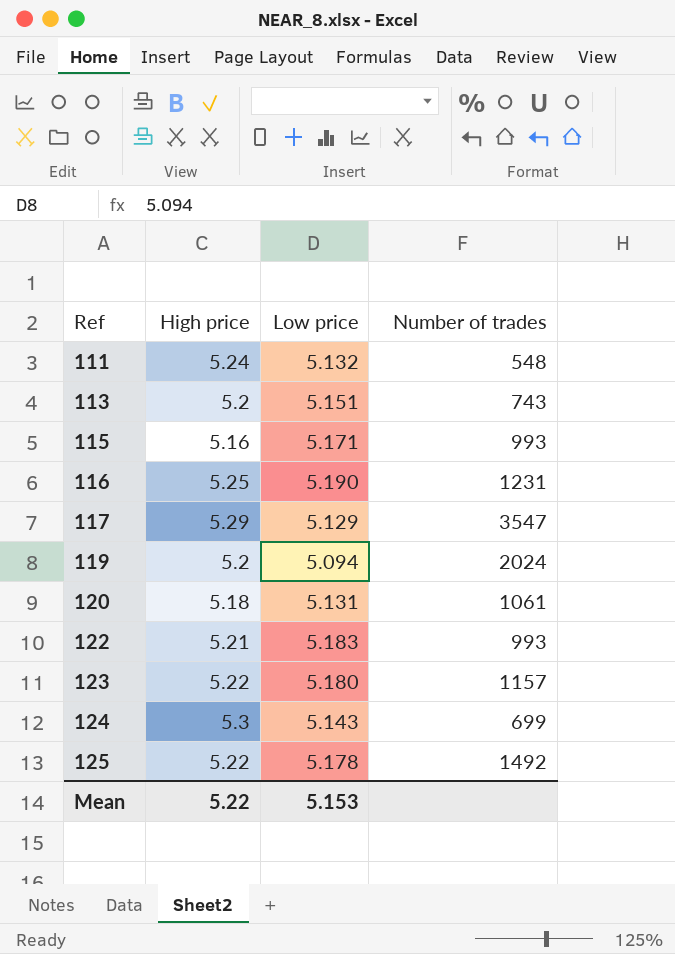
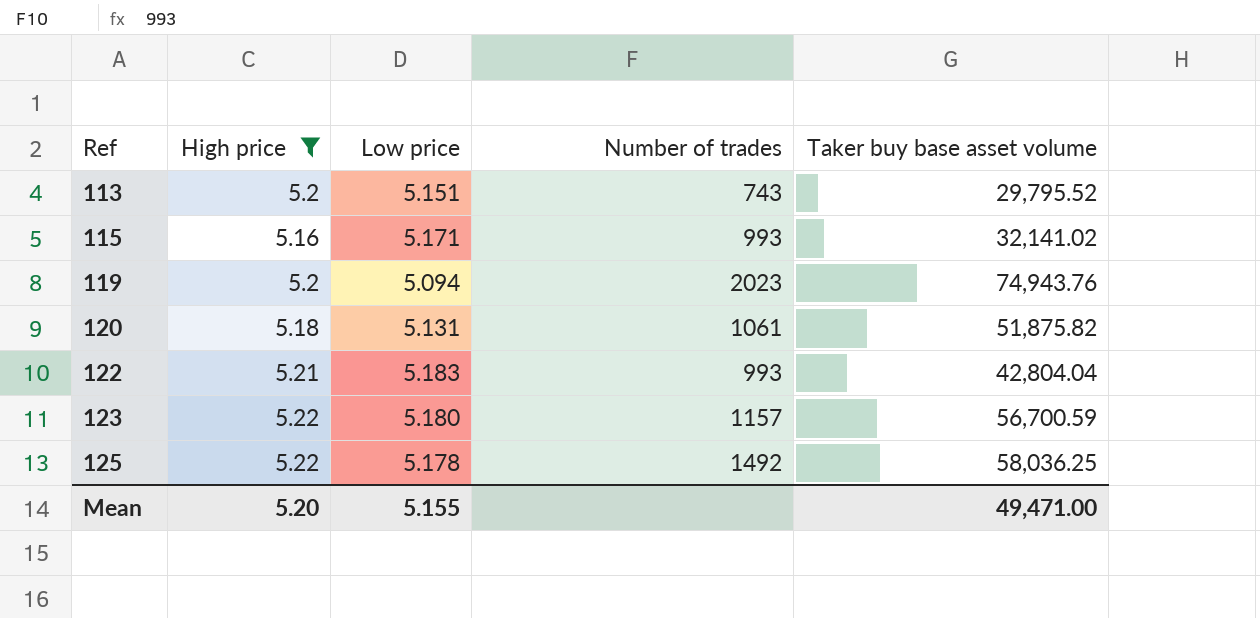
filter: none -> High price <= 5.22
column Taker buy base asset volume | position: none -> 5
119 | Number of trades: 2024 -> 2023
Mean | High price: 5.22 -> 5.20
Mean | Low price: 5.153 -> 5.155

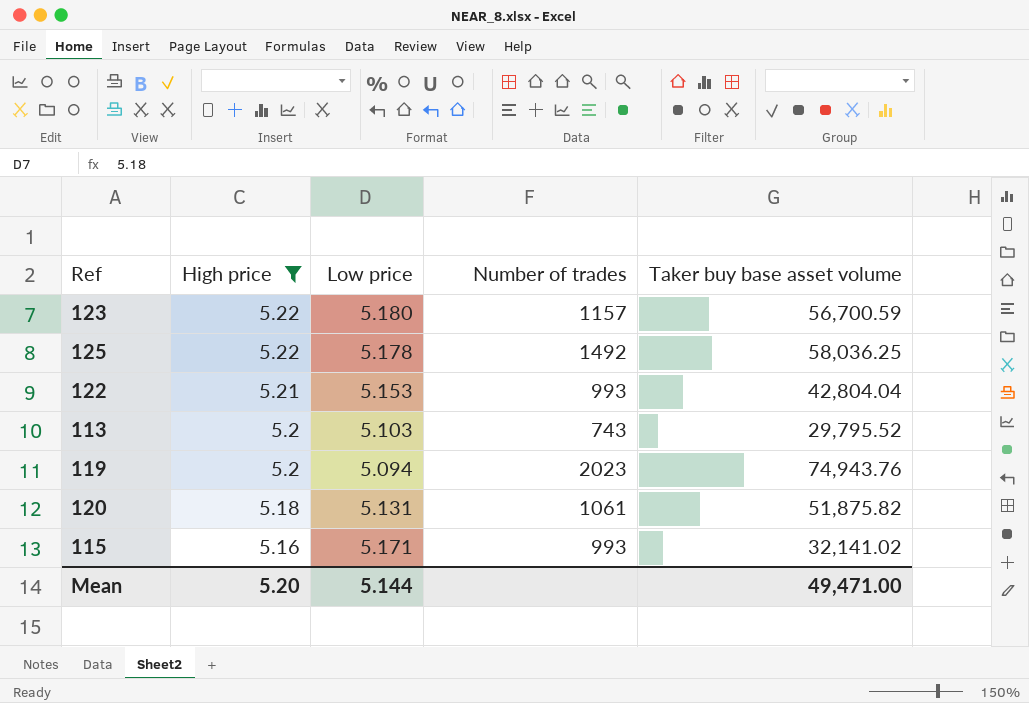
row order: Ref ascending -> High price descending
122 | Low price: 5.183 -> 5.153
113 | Low price: 5.151 -> 5.103
Mean | Low price: 5.155 -> 5.144

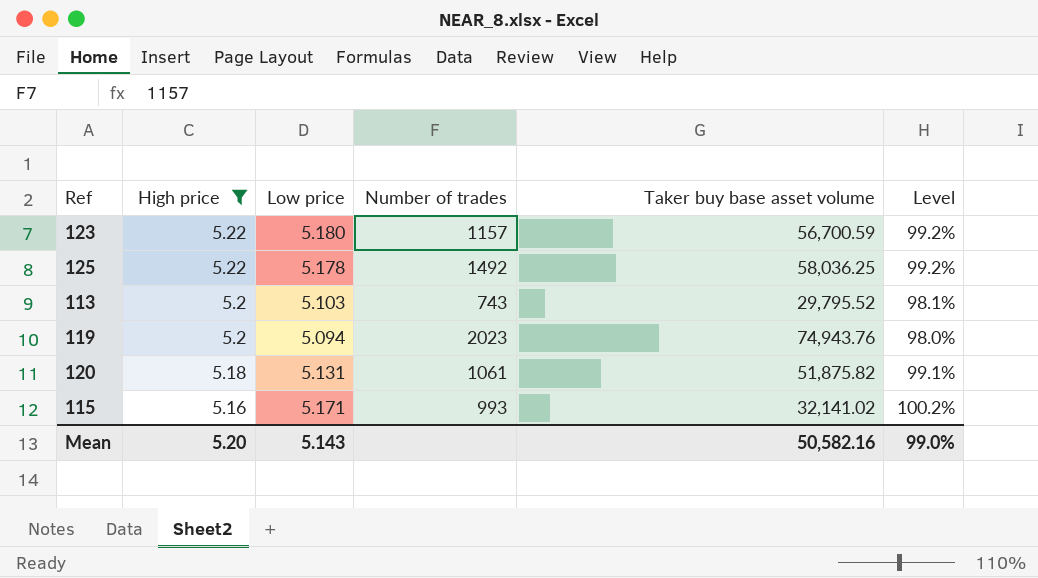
column Level | formula: none -> [Low price] / [High price]
row 122: 5.21 | 5.153 | 993 | 42,804.04 -> none
Mean | Low price: 5.144 -> 5.143
Mean | Taker buy base asset volume: 49,471.00 -> 50,582.16

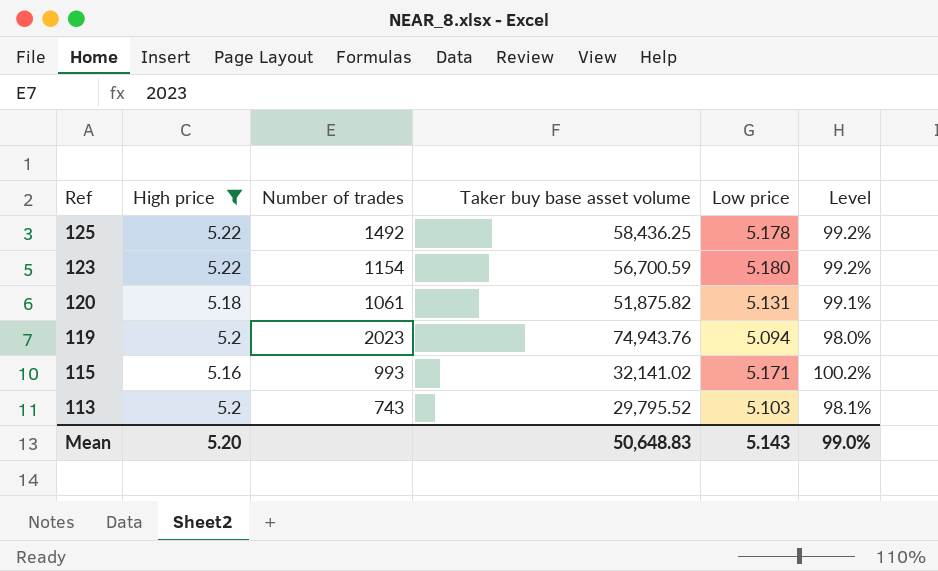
row order: High price descending -> Ref descending
column Low price | position: 3 -> 5
125 | Taker buy base asset volume: 58,036.25 -> 58,436.25
123 | Number of trades: 1157 -> 1154
Mean | Taker buy base asset volume: 50,582.16 -> 50,648.83

